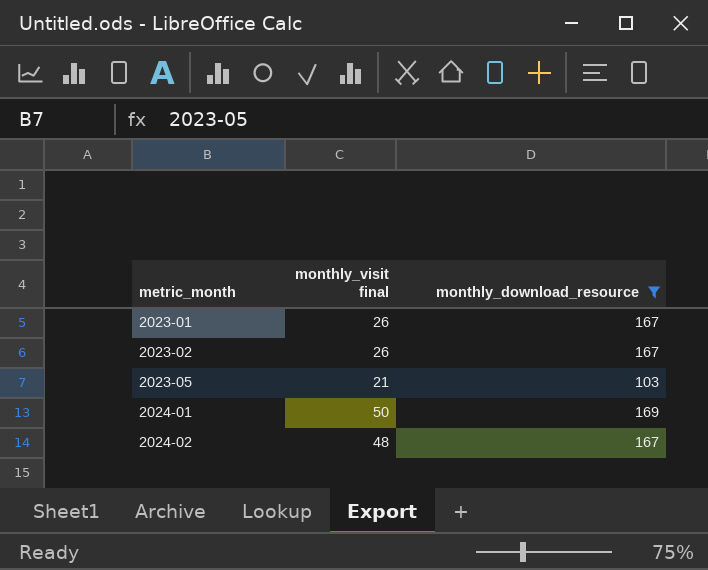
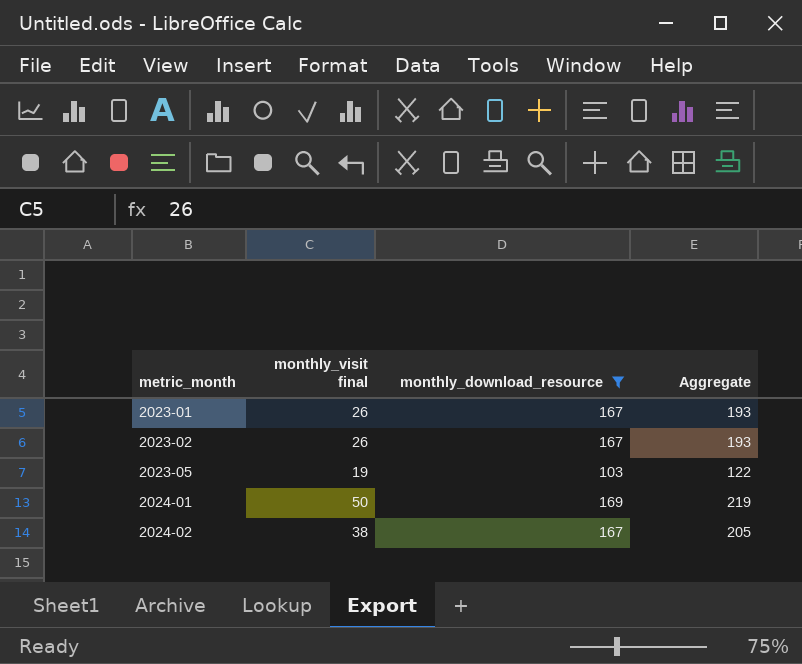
column Aggregate | formula: none -> [monthly_visit final] + [monthly_download_resource]
2023-05 | monthly_visit final: 21 -> 19
2024-02 | monthly_visit final: 48 -> 38

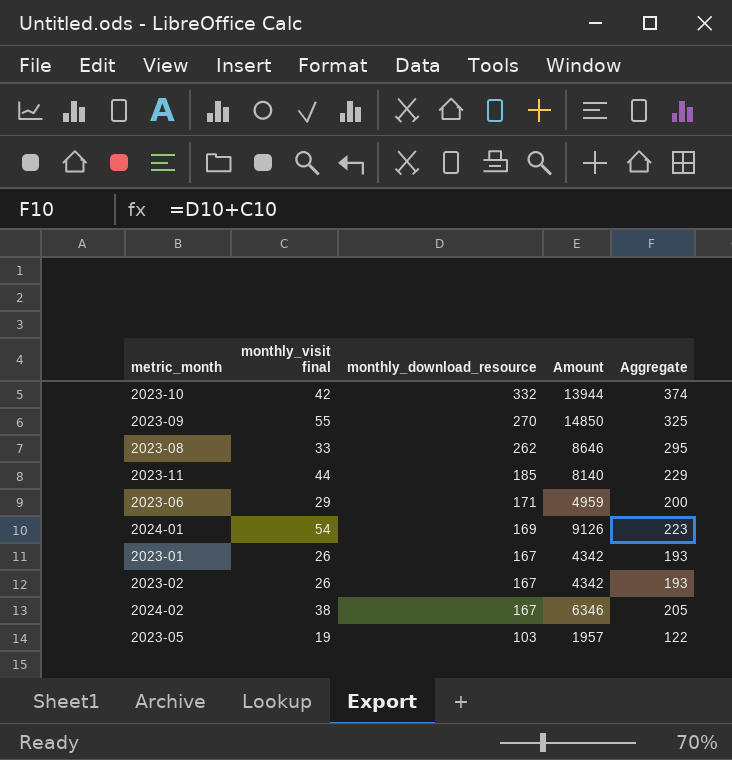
filter: monthly_download_resource <= 169 -> none
row order: metric_month ascending -> monthly_download_resource descending
column Amount | formula: none -> [monthly_visit final] * [monthly_download_resource]
2024-01 | monthly_visit final: 50 -> 54
2024-01 | Aggregate: 219 -> 223

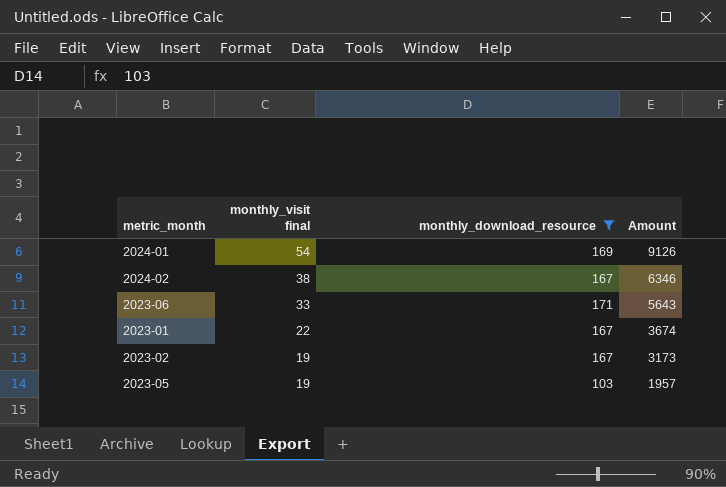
filter: none -> monthly_download_resource <= 171
row order: monthly_download_resource descending -> monthly_visit final descending
column Aggregate | formula: [monthly_visit final] + [monthly_download_resource] -> none
2023-06 | monthly_visit final: 29 -> 33
2023-06 | Amount: 4959 -> 5643
2023-01 | monthly_visit final: 26 -> 22
2023-01 | Amount: 4342 -> 3674
2023-02 | monthly_visit final: 26 -> 19
2023-02 | Amount: 4342 -> 3173

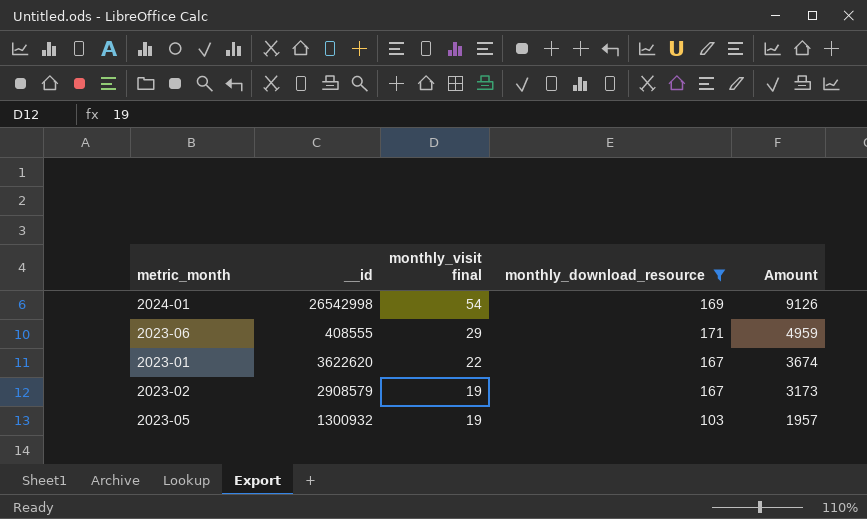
column __id | position: none -> 2
row 2024-02: 38 | 167 | 6346 -> none
2023-06 | monthly_visit final: 33 -> 29
2023-06 | Amount: 5643 -> 4959

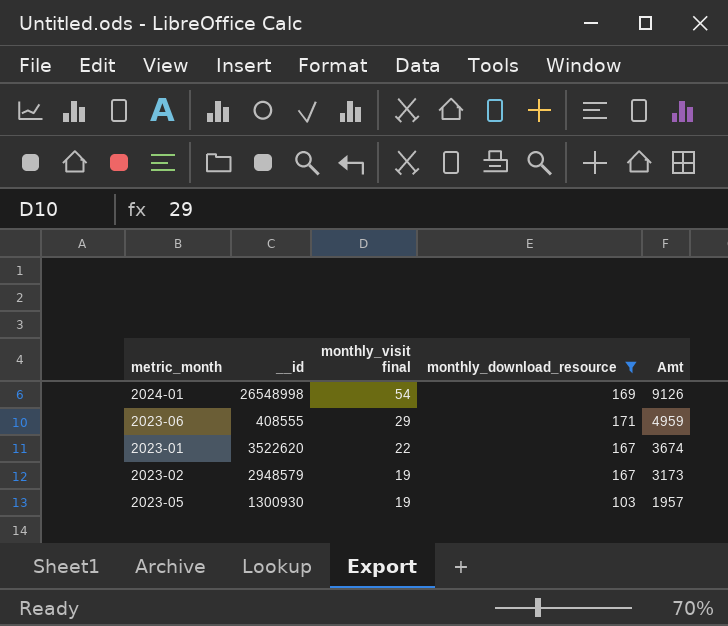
column name: Amount -> Amt
2024-01 | __id: 26542998 -> 26548998
2023-01 | __id: 3622620 -> 3522620
2023-02 | __id: 2908579 -> 2948579
2023-05 | __id: 1300932 -> 1300930

